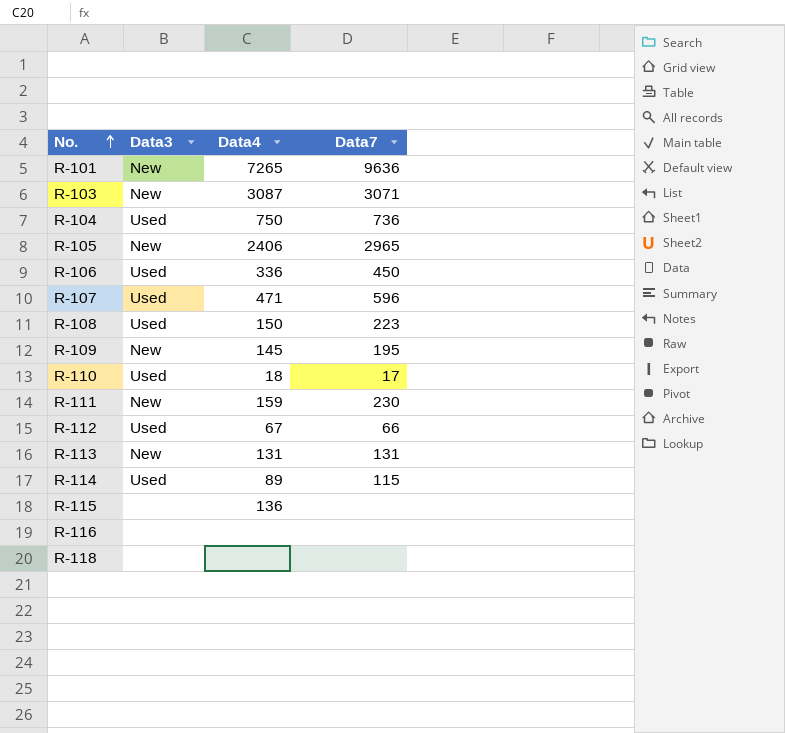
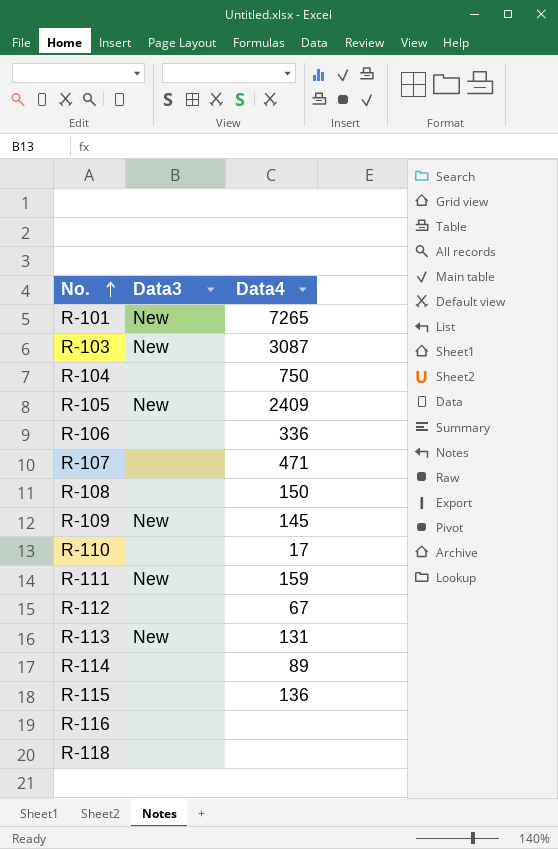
column Data7 | position: 4 -> none
R-104 | Data3: Used -> none
R-105 | Data4: 2406 -> 2409
R-106 | Data3: Used -> none
R-107 | Data3: Used -> none
R-108 | Data3: Used -> none
R-110 | Data3: Used -> none
R-110 | Data4: 18 -> 17
R-112 | Data3: Used -> none
R-114 | Data3: Used -> none

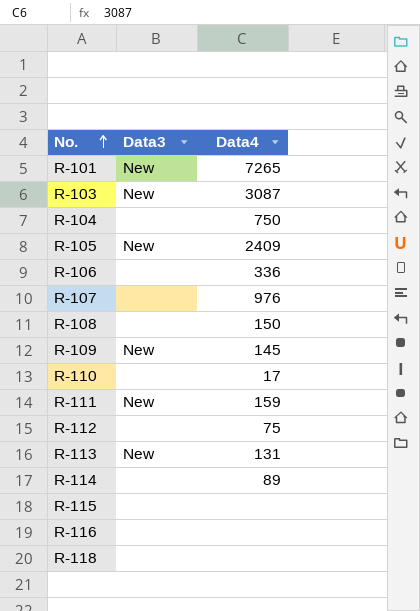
R-107 | Data4: 471 -> 976
R-112 | Data4: 67 -> 75
R-115 | Data4: 136 -> none

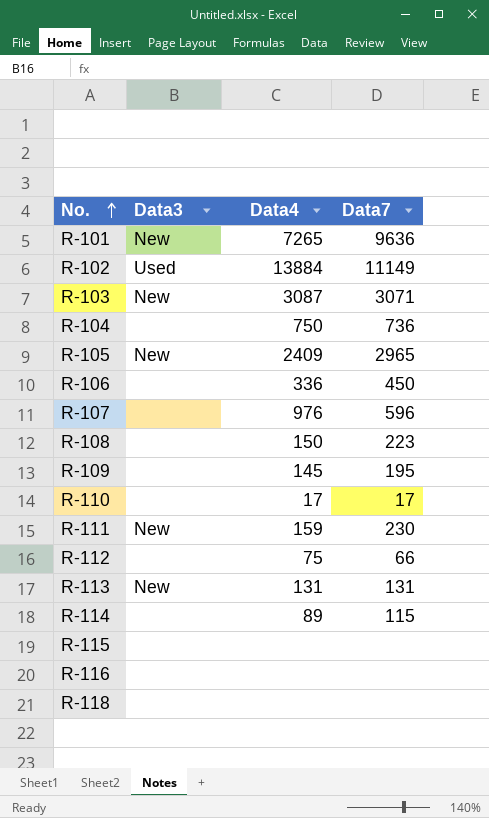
column Data7 | position: none -> 4
row R-102: none -> Used | 13884 | 11149
R-109 | Data3: New -> none

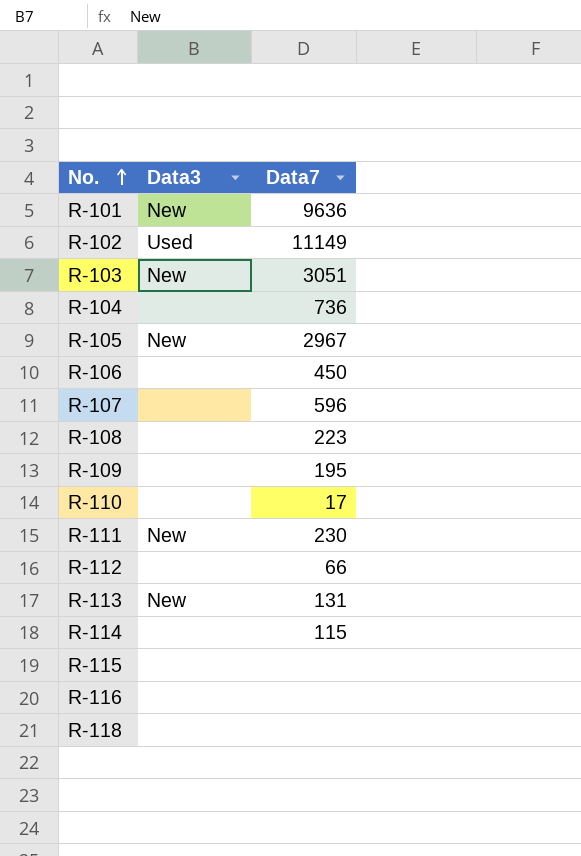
column Data4 | position: 3 -> none
R-103 | Data7: 3071 -> 3051
R-105 | Data7: 2965 -> 2967

